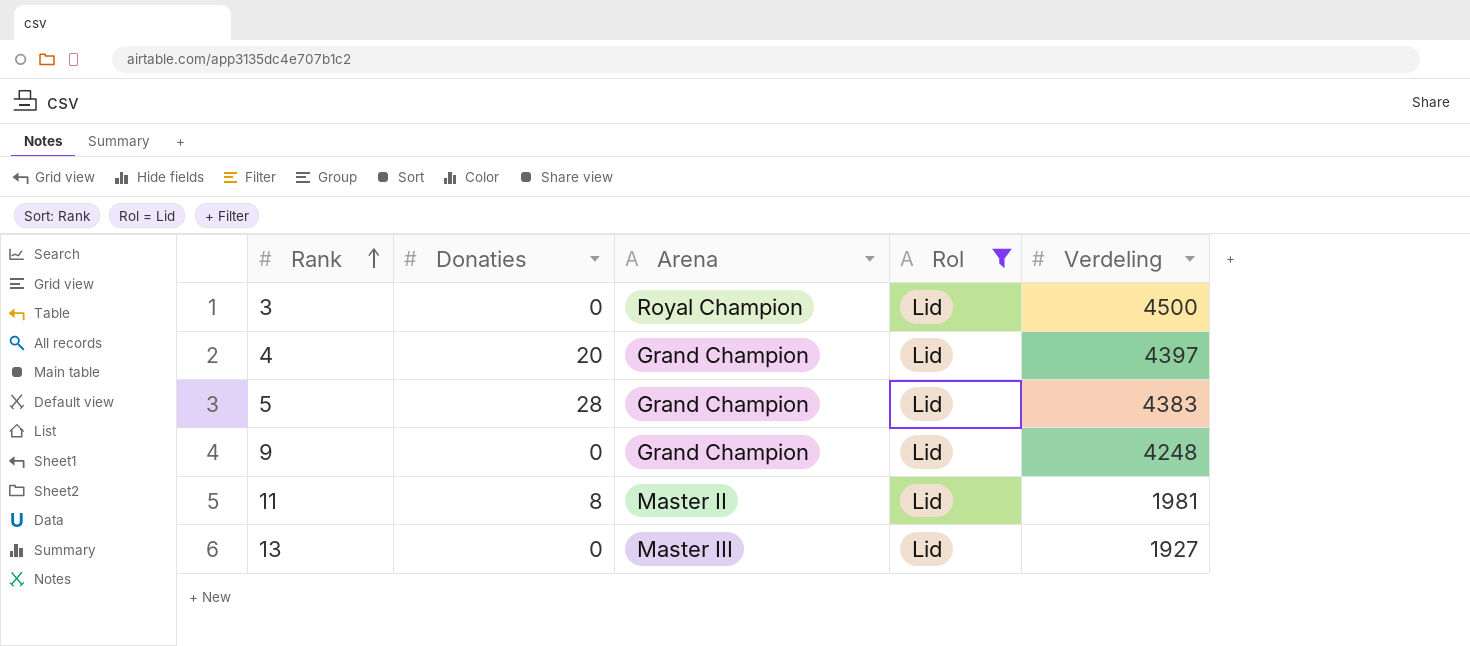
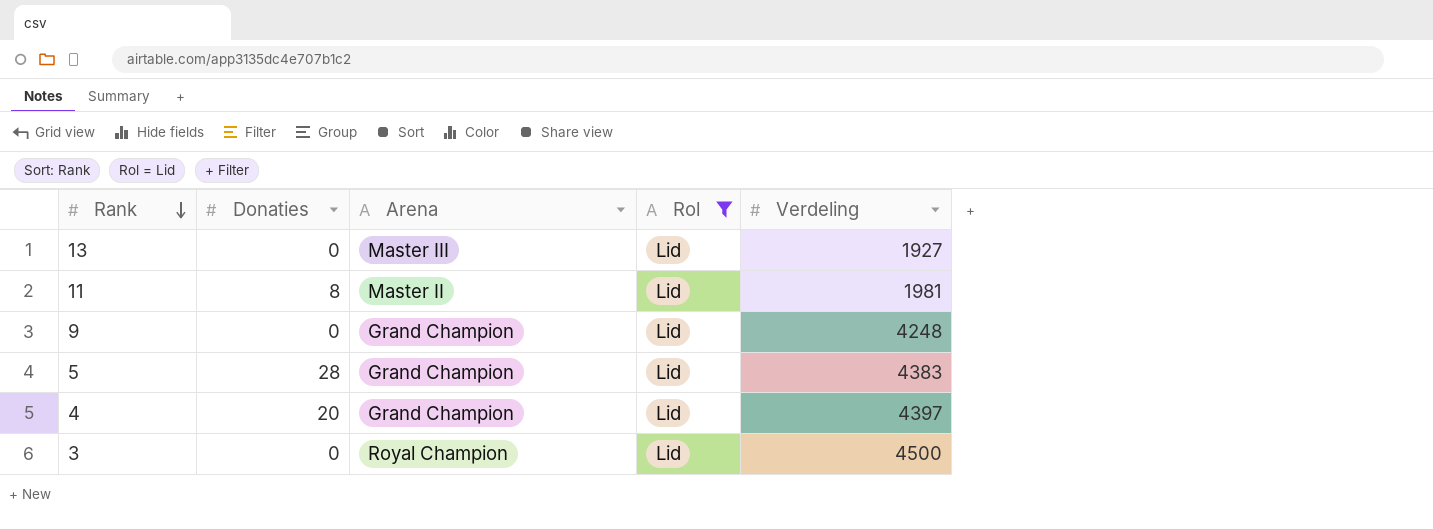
row order: Rank ascending -> Rank descending

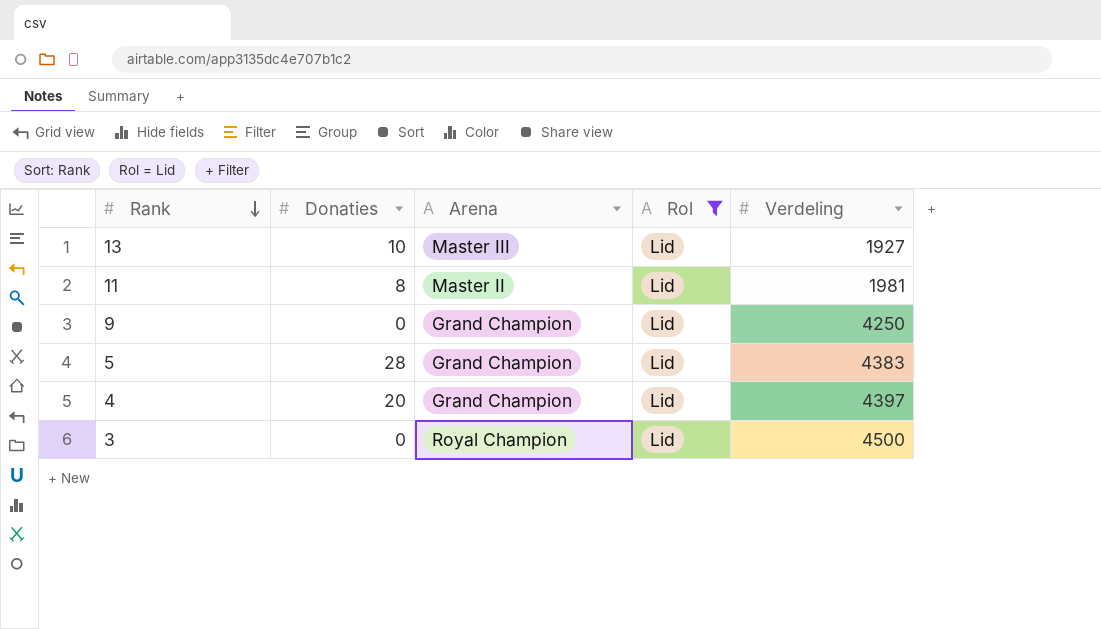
13 | Donaties: 0 -> 10
9 | Verdeling: 4248 -> 4250

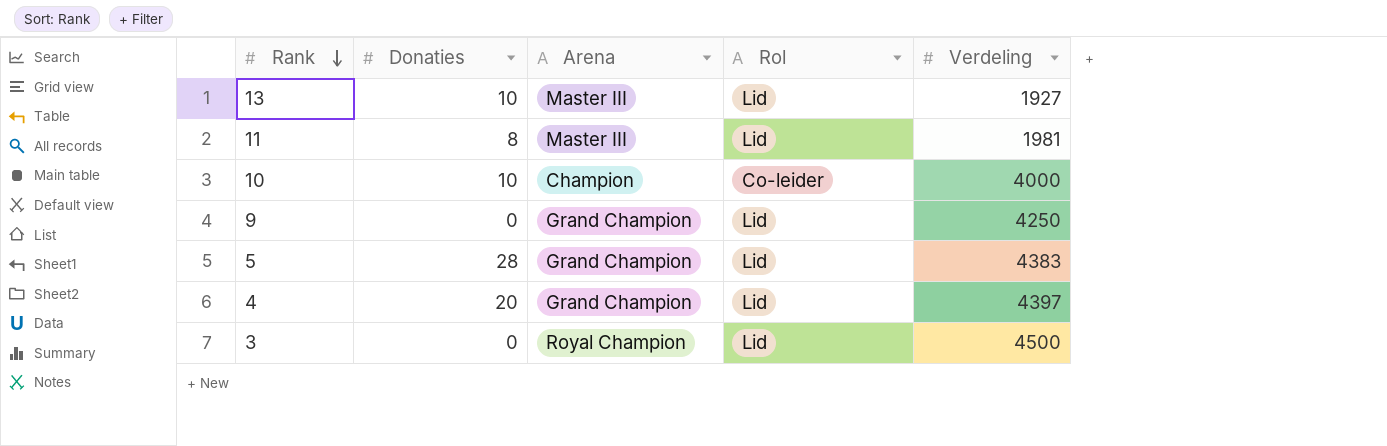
filter: Rol = Lid -> none
11 | Arena: Master II -> Master III

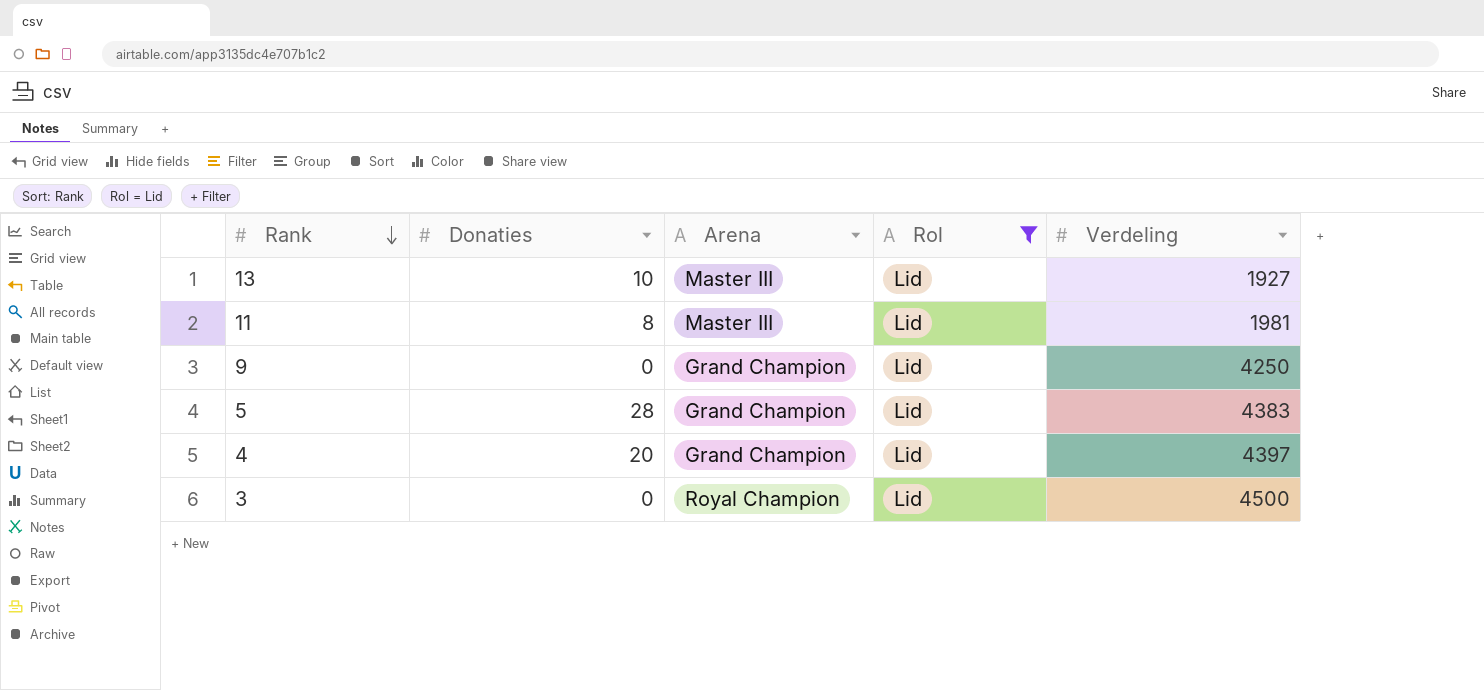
filter: none -> Rol = Lid

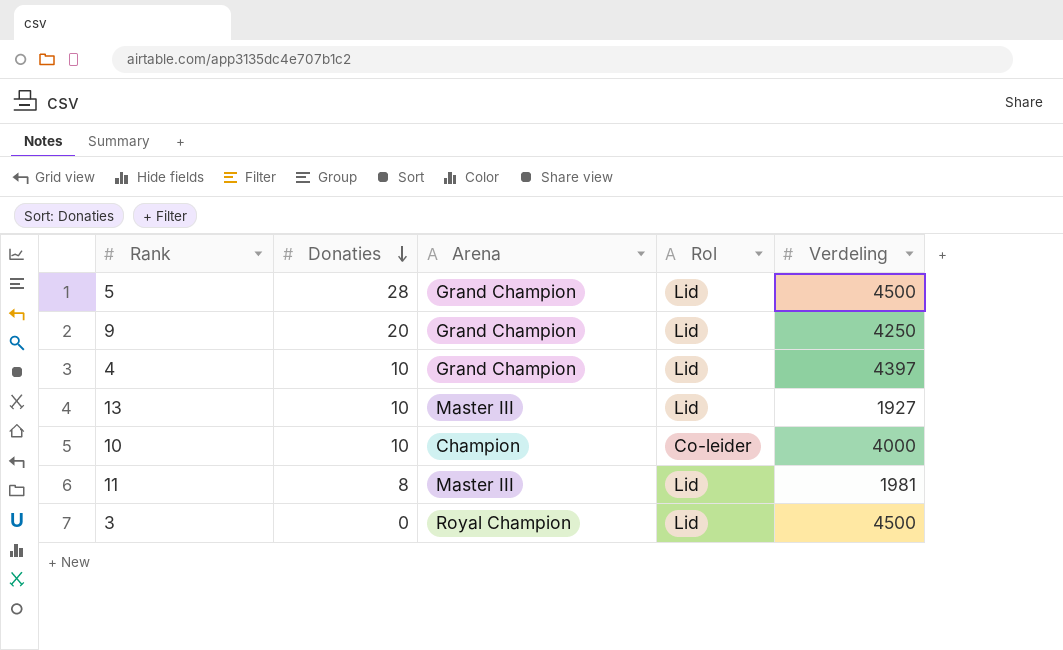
filter: Rol = Lid -> none
row order: Rank descending -> Donaties descending
5 | Verdeling: 4383 -> 4500
9 | Donaties: 0 -> 20
4 | Donaties: 20 -> 10

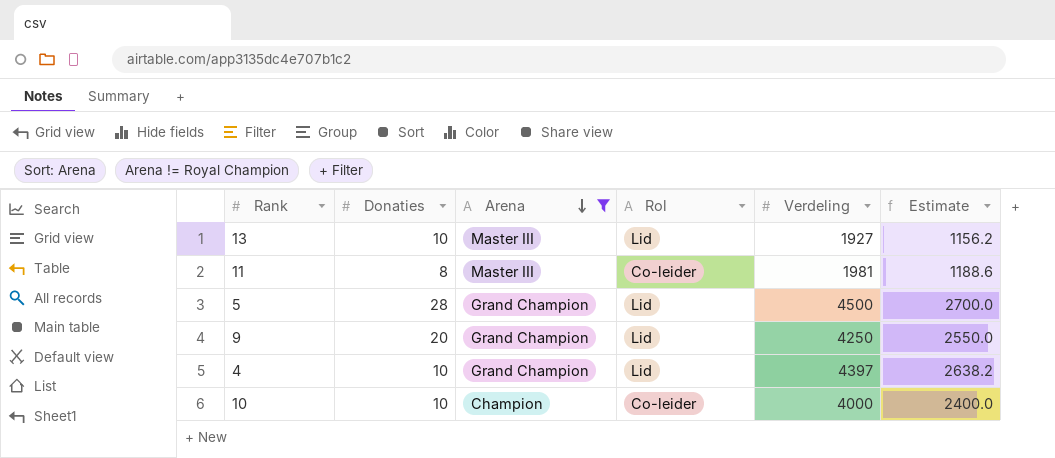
filter: none -> Arena != Royal Champion
row order: Donaties descending -> Arena descending
column Estimate | formula: none -> [Verdeling] * 0.6
11 | Rol: Lid -> Co-leider

